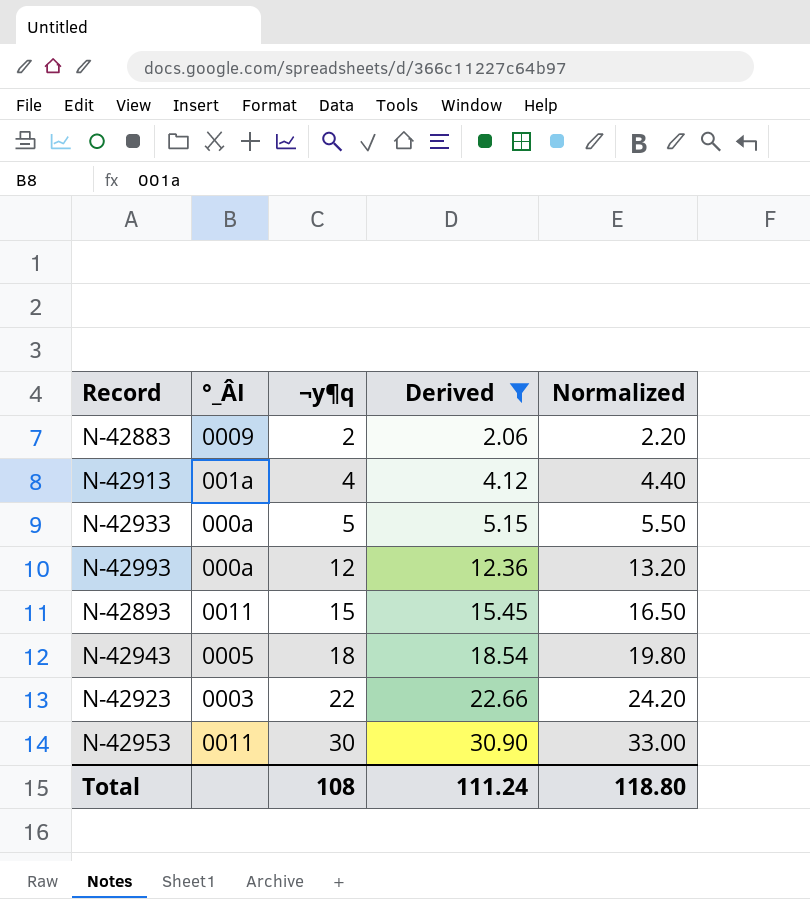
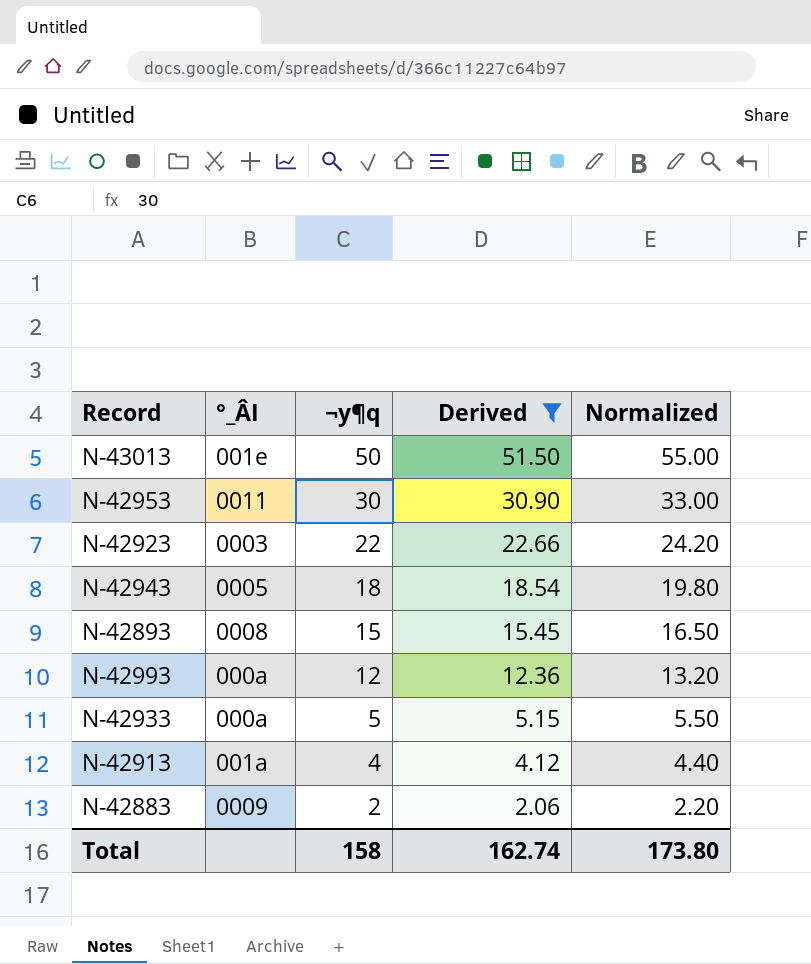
row order: ¬y¶q ascending -> ¬y¶q descending
row N-43013: none -> 001e | 50 | 51.50 | 55.00
N-42893 | °_ÂI: 0011 -> 0008
Total | ¬y¶q: 108 -> 158
Total | Derived: 111.24 -> 162.74
Total | Normalized: 118.80 -> 173.80

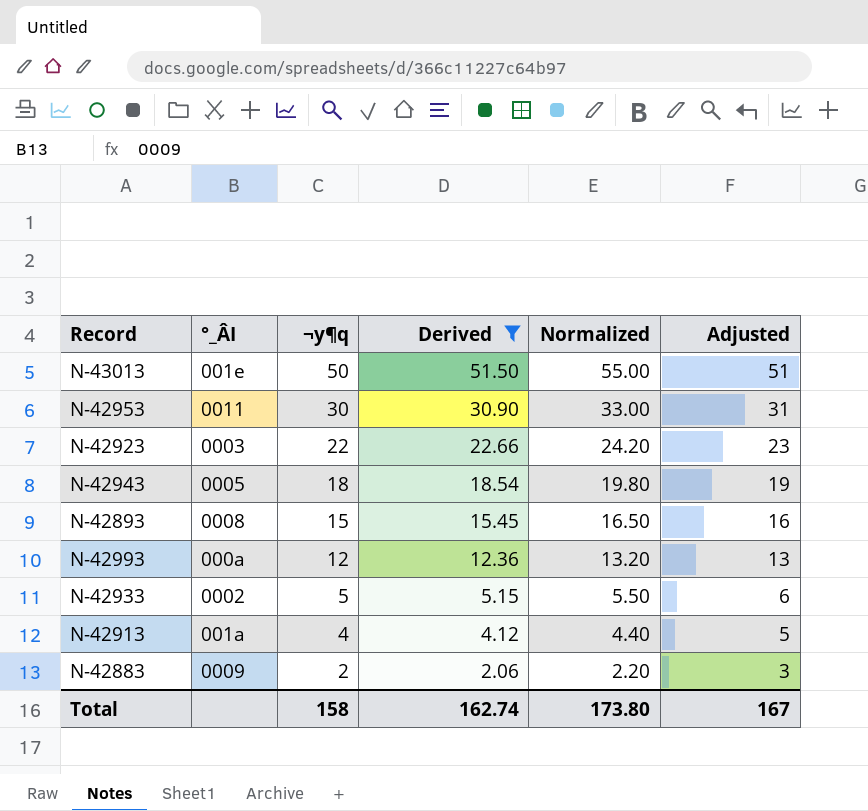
column Adjusted | formula: none -> [¬y¶q] + 1
N-42933 | °_ÂI: 000a -> 0002

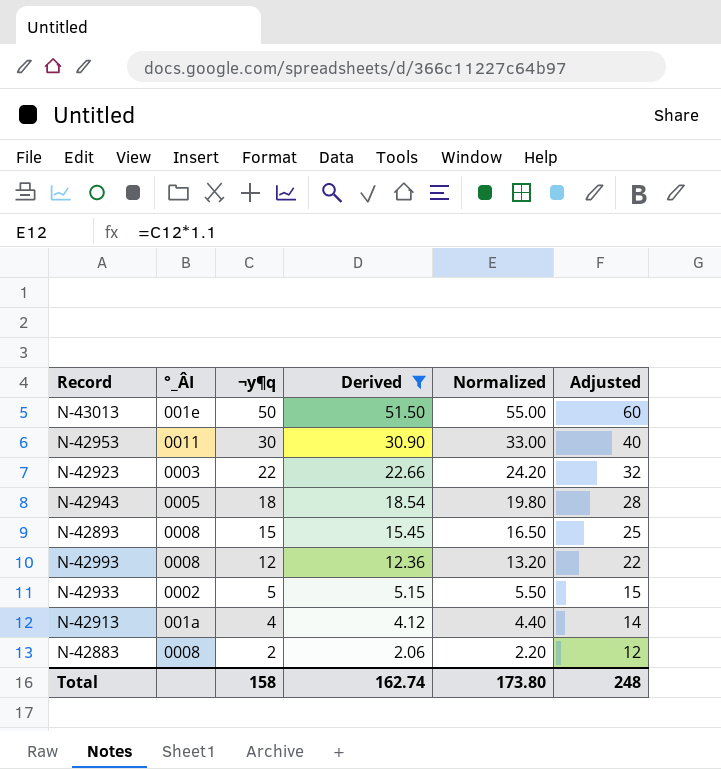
column Adjusted | formula: [¬y¶q] + 1 -> [¬y¶q] + 10
N-42993 | °_ÂI: 000a -> 0008
N-42883 | °_ÂI: 0009 -> 0008
Total | Adjusted: 167 -> 248

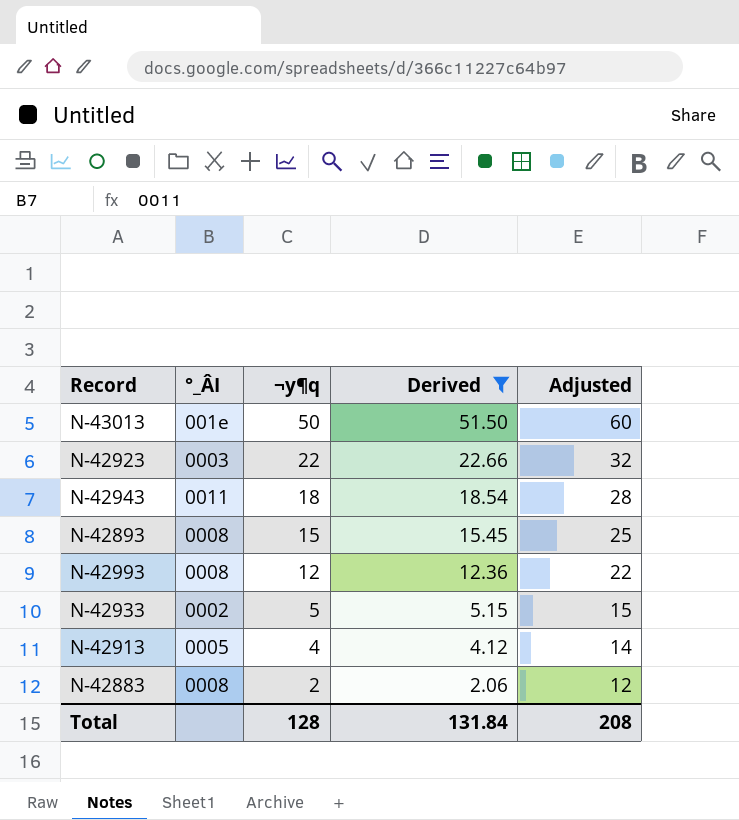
column Normalized | formula: [¬y¶q] * 1.1 -> none
row N-42953: 0011 | 30 | 30.90 | 33.00 | 40 -> none
N-42943 | °_ÂI: 0005 -> 0011
N-42913 | °_ÂI: 001a -> 0005
Total | ¬y¶q: 158 -> 128
Total | Derived: 162.74 -> 131.84
Total | Adjusted: 248 -> 208

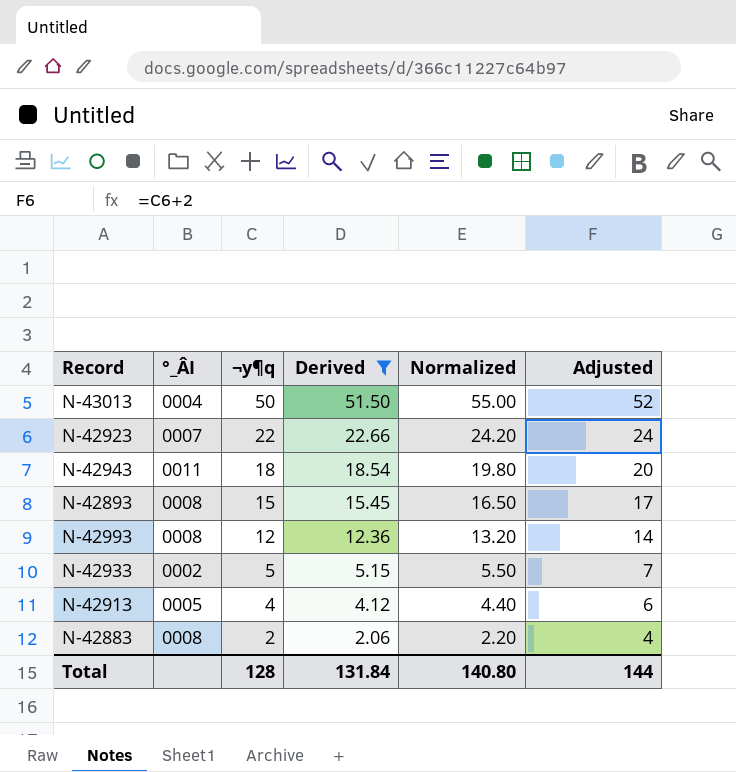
column Normalized | formula: none -> [¬y¶q] * 1.1
column Adjusted | formula: [¬y¶q] + 10 -> [¬y¶q] + 2
N-43013 | °_ÂI: 001e -> 0004
N-42923 | °_ÂI: 0003 -> 0007
Total | Adjusted: 208 -> 144

